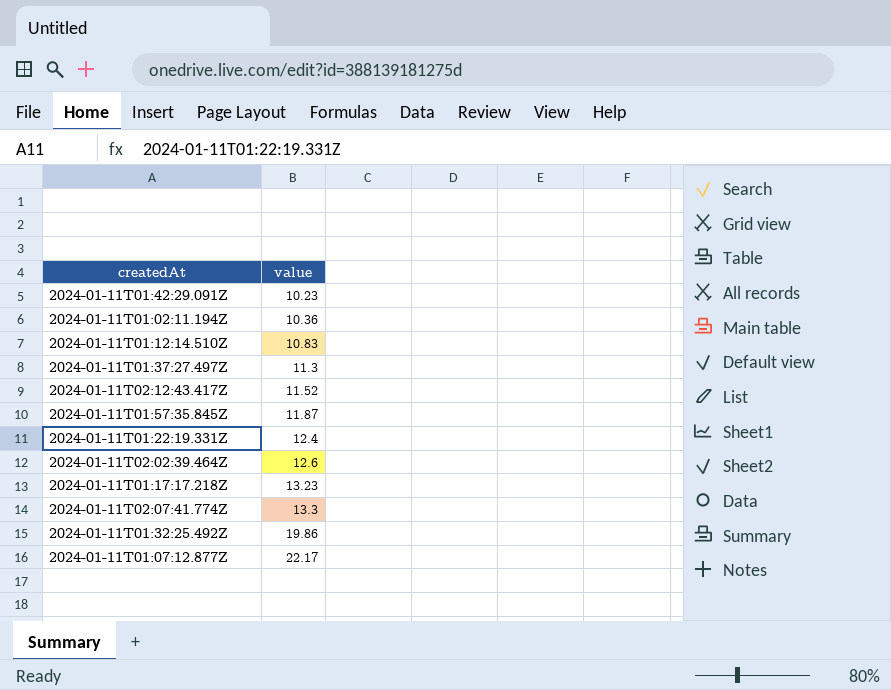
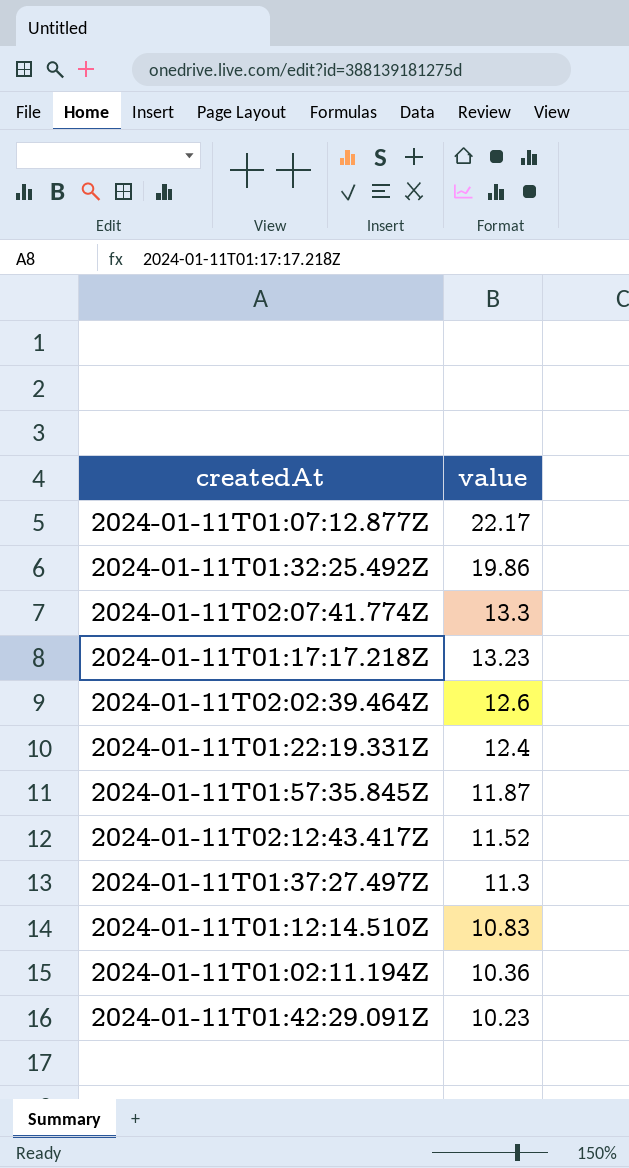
row order: value ascending -> value descending

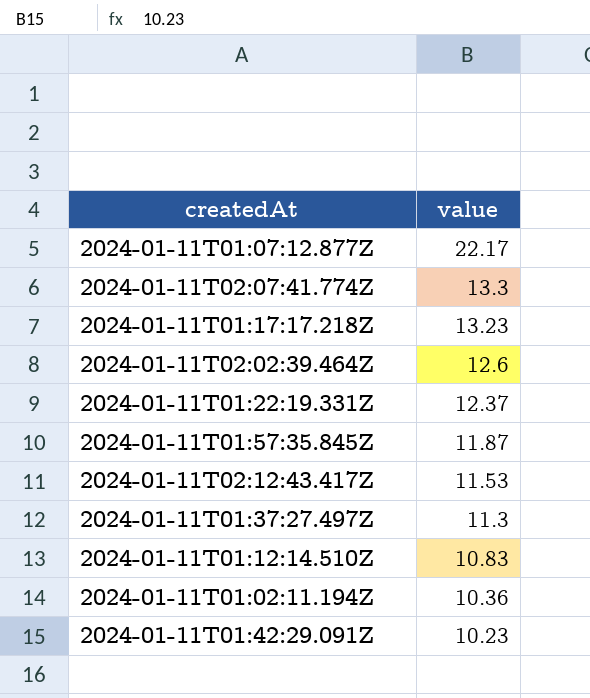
row 2024-01-11T01:32:25.492Z: 19.86 -> none
2024-01-11T01:22:19.331Z | value: 12.4 -> 12.37
2024-01-11T02:12:43.417Z | value: 11.52 -> 11.53

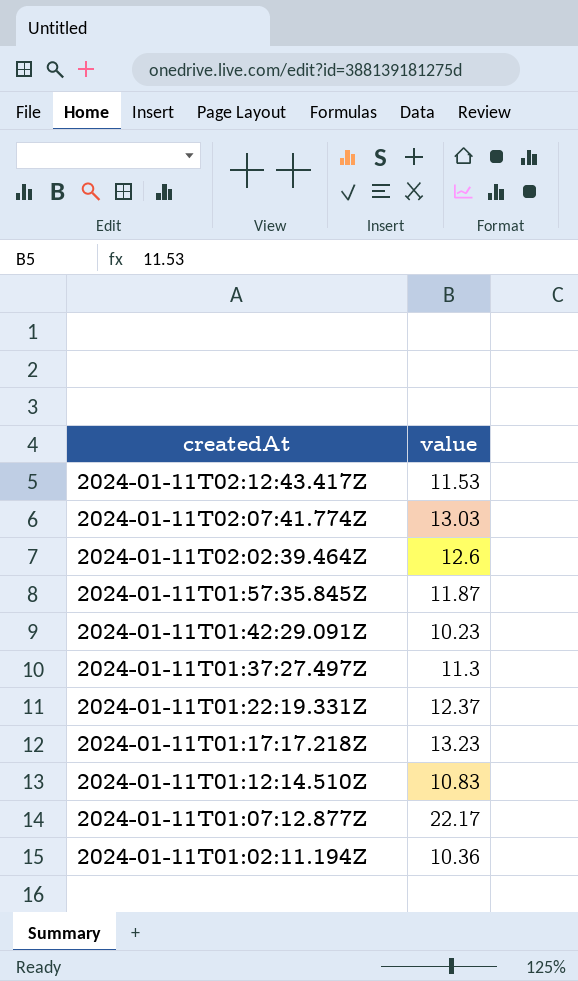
row order: value descending -> createdAt descending
2024-01-11T02:07:41.774Z | value: 13.3 -> 13.03

